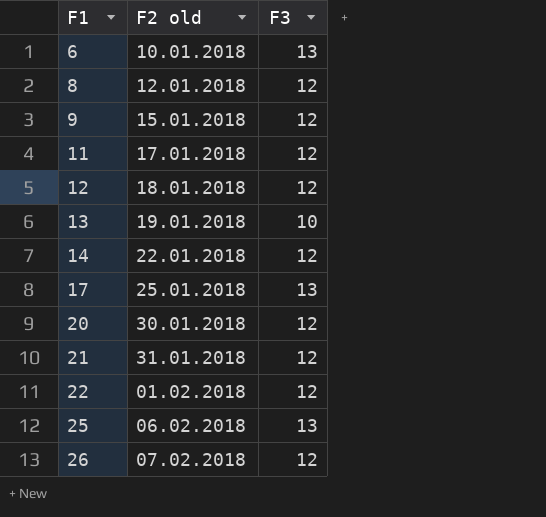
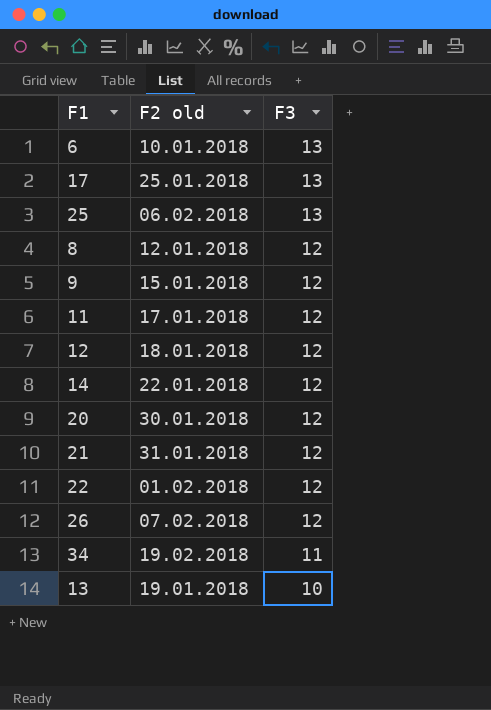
row order: F1 ascending -> F3 descending
row 34: none -> 19.02.2018 | 11

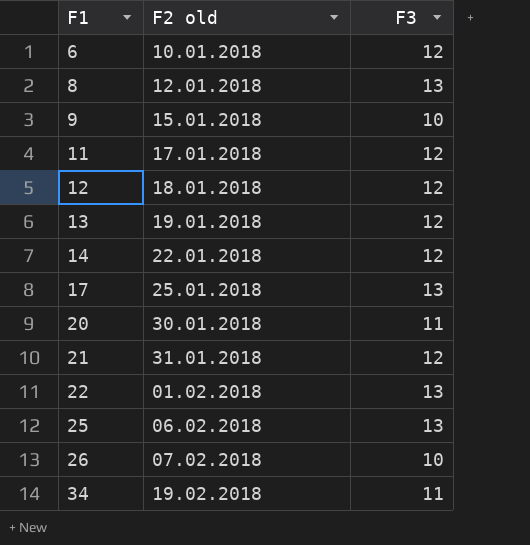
row order: F3 descending -> F1 ascending
6 | F3: 13 -> 12
8 | F3: 12 -> 13
9 | F3: 12 -> 10
13 | F3: 10 -> 12
20 | F3: 12 -> 11
22 | F3: 12 -> 13
26 | F3: 12 -> 10

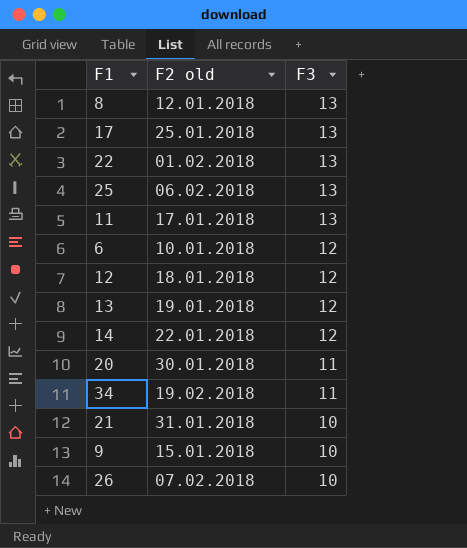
row order: F1 ascending -> F3 descending
11 | F3: 12 -> 13
21 | F3: 12 -> 10

